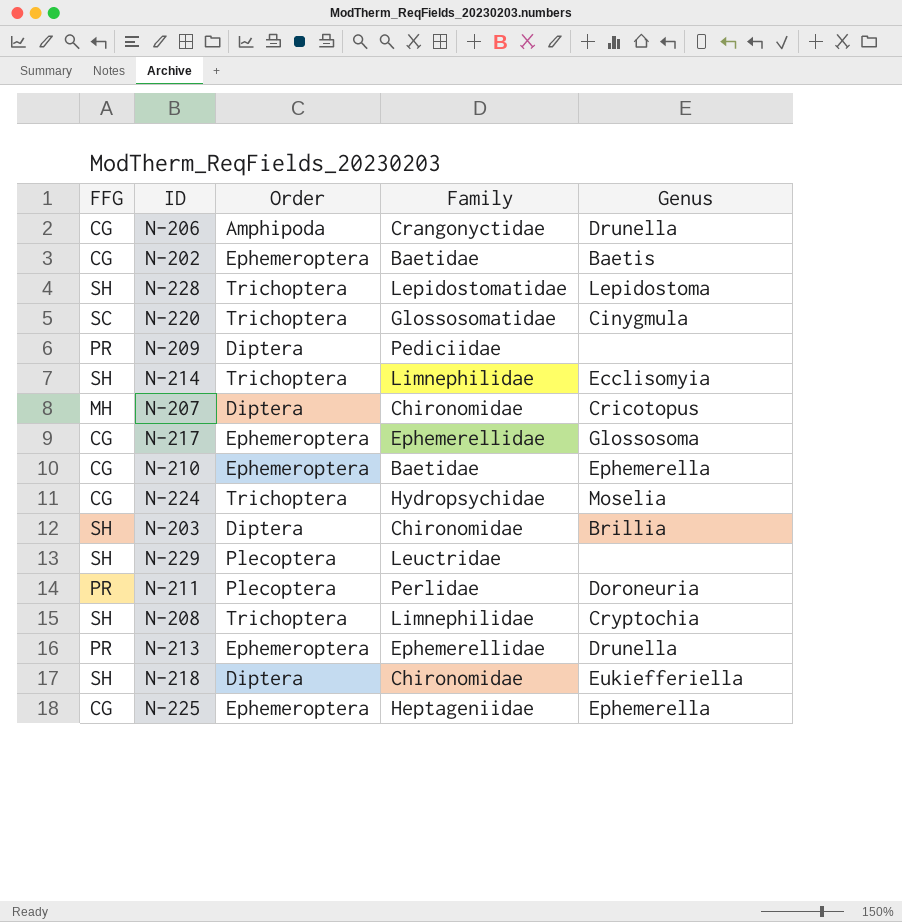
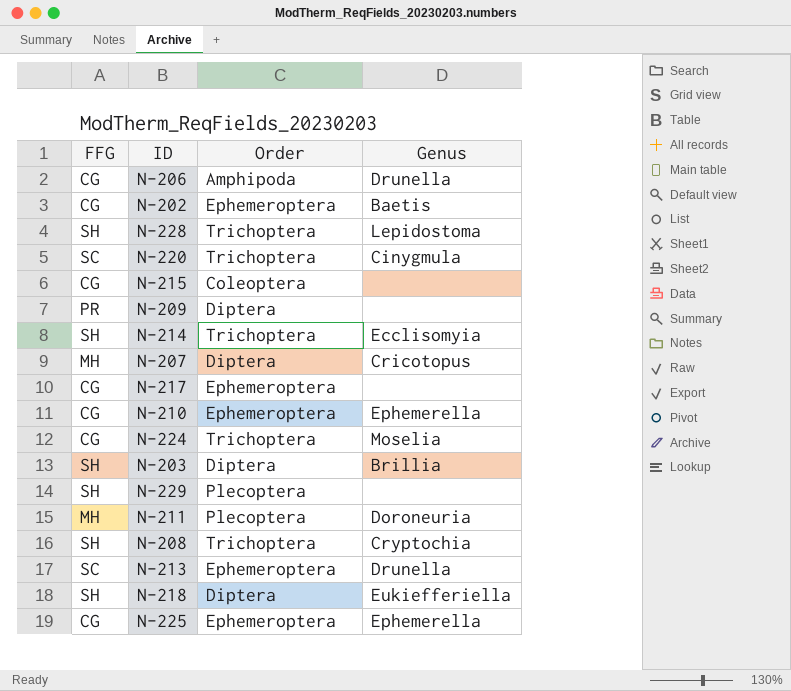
column Family | position: 4 -> none
row N-215: none -> CG | Coleoptera | none
N-217 | Genus: Glossosoma -> none
N-211 | FFG: PR -> MH
N-213 | FFG: PR -> SC

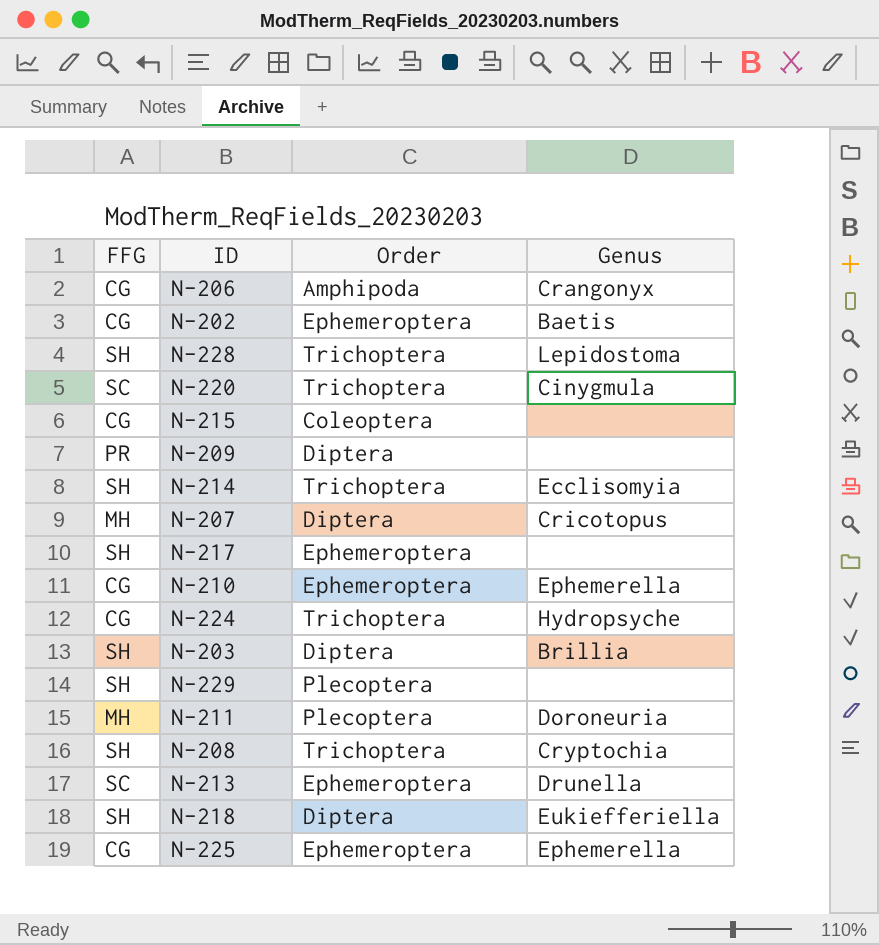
N-206 | Genus: Drunella -> Crangonyx
N-217 | FFG: CG -> SH
N-224 | Genus: Moselia -> Hydropsyche

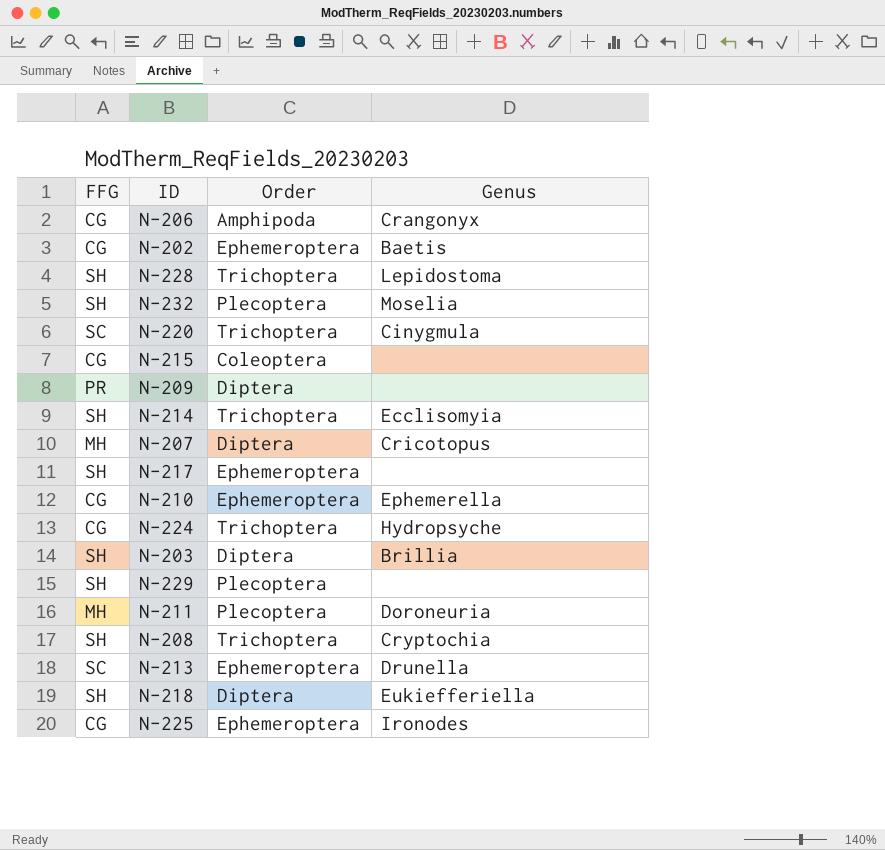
row N-232: none -> SH | Plecoptera | Moselia
N-225 | Genus: Ephemerella -> Ironodes

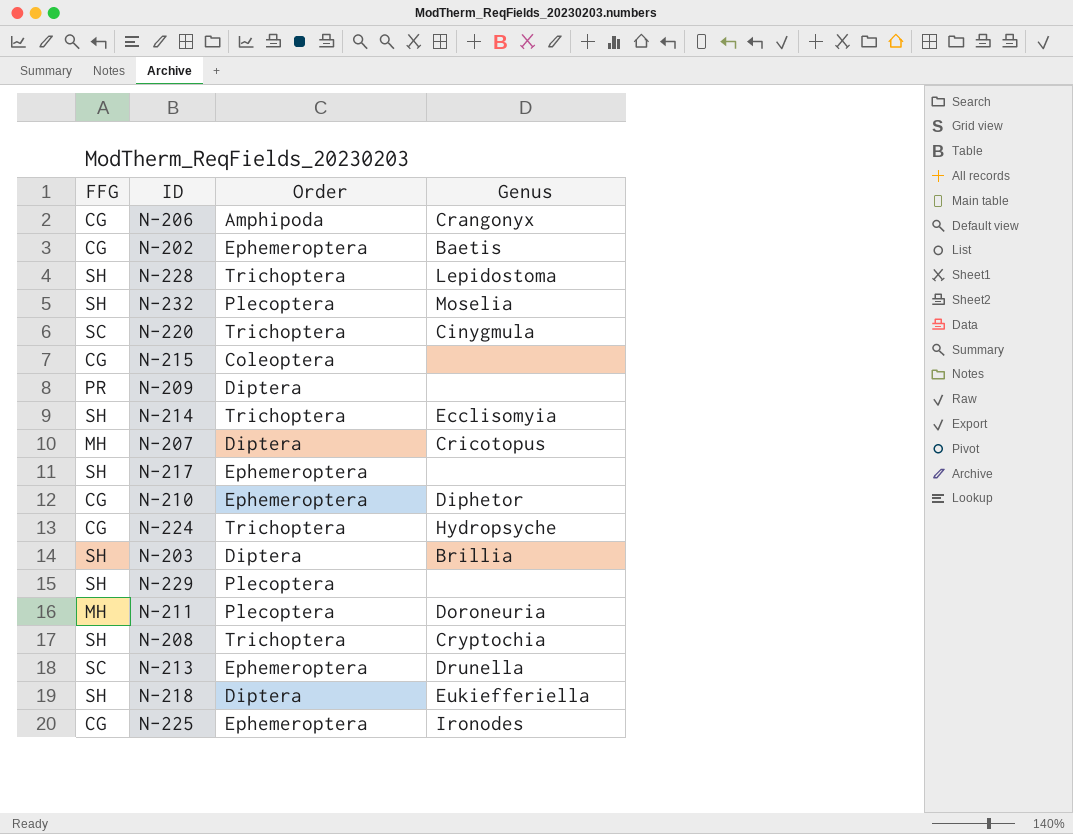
N-210 | Genus: Ephemerella -> Diphetor

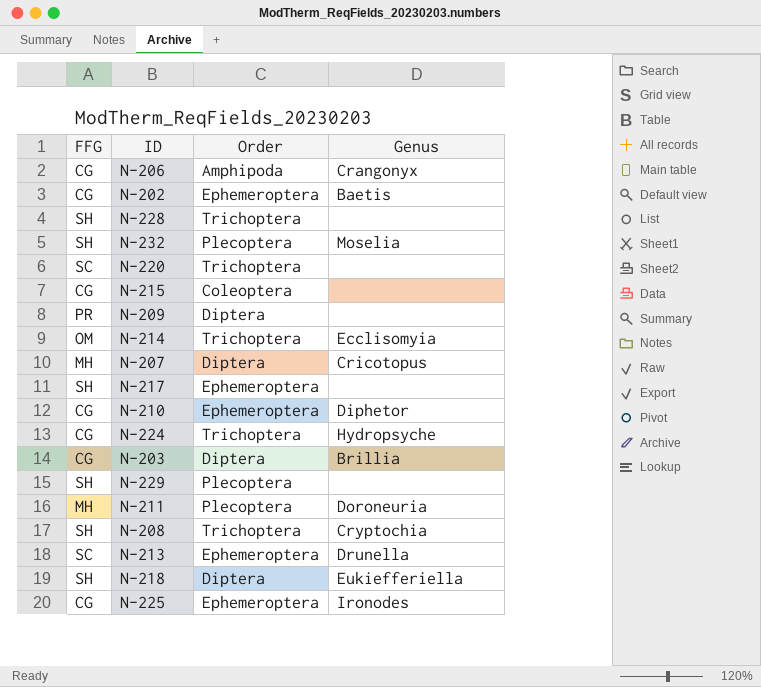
N-228 | Genus: Lepidostoma -> none
N-220 | Genus: Cinygmula -> none
N-214 | FFG: SH -> OM
N-203 | FFG: SH -> CG

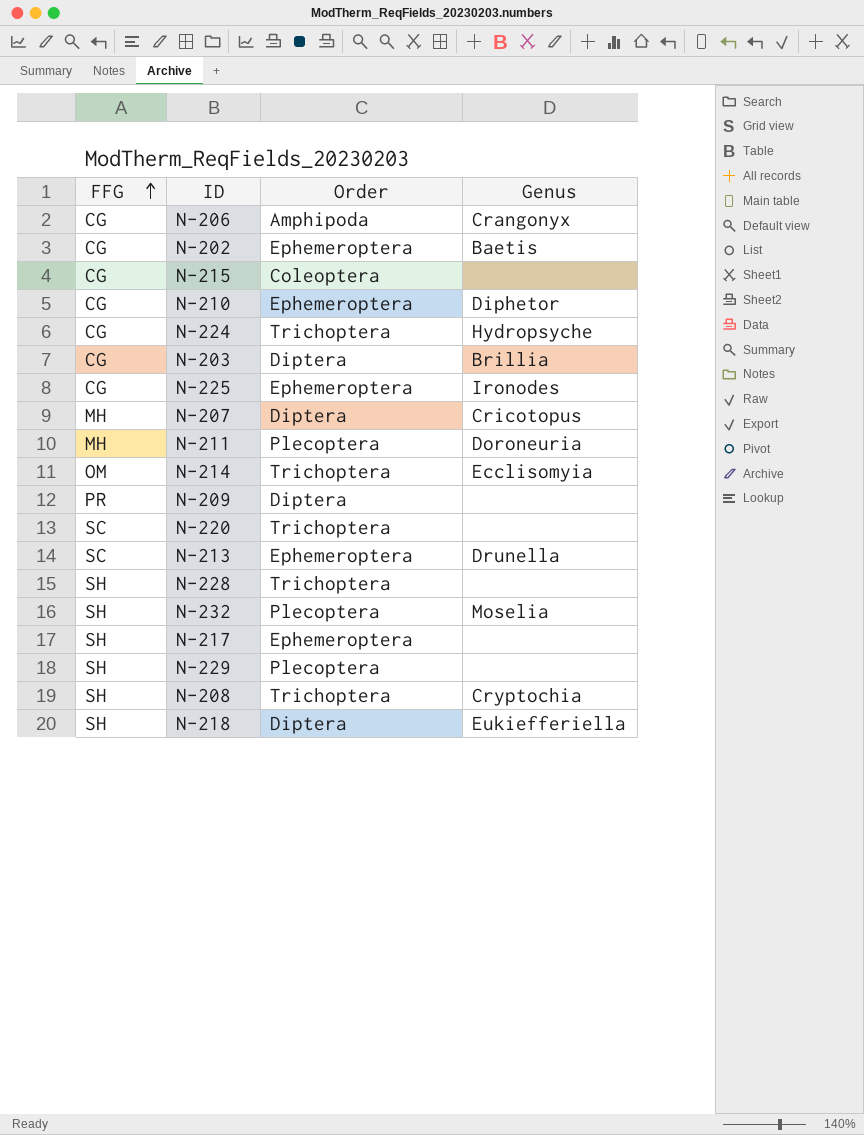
row order: none -> FFG ascending

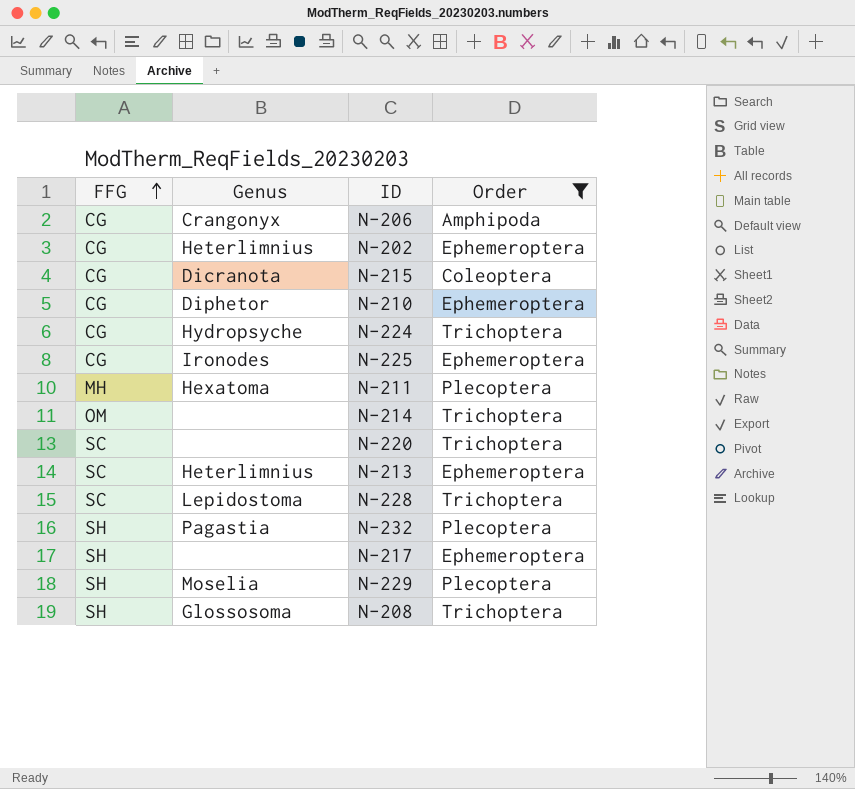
filter: none -> Order != Diptera
column Genus | position: 4 -> 2
N-202 | Genus: Baetis -> Heterlimnius
N-215 | Genus: none -> Dicranota
N-211 | Genus: Doroneuria -> Hexatoma
N-214 | Genus: Ecclisomyia -> none
N-213 | Genus: Drunella -> Heterlimnius
N-228 | FFG: SH -> SC
N-228 | Genus: none -> Lepidostoma
N-232 | Genus: Moselia -> Pagastia
N-229 | Genus: none -> Moselia
N-208 | Genus: Cryptochia -> Glossosoma

